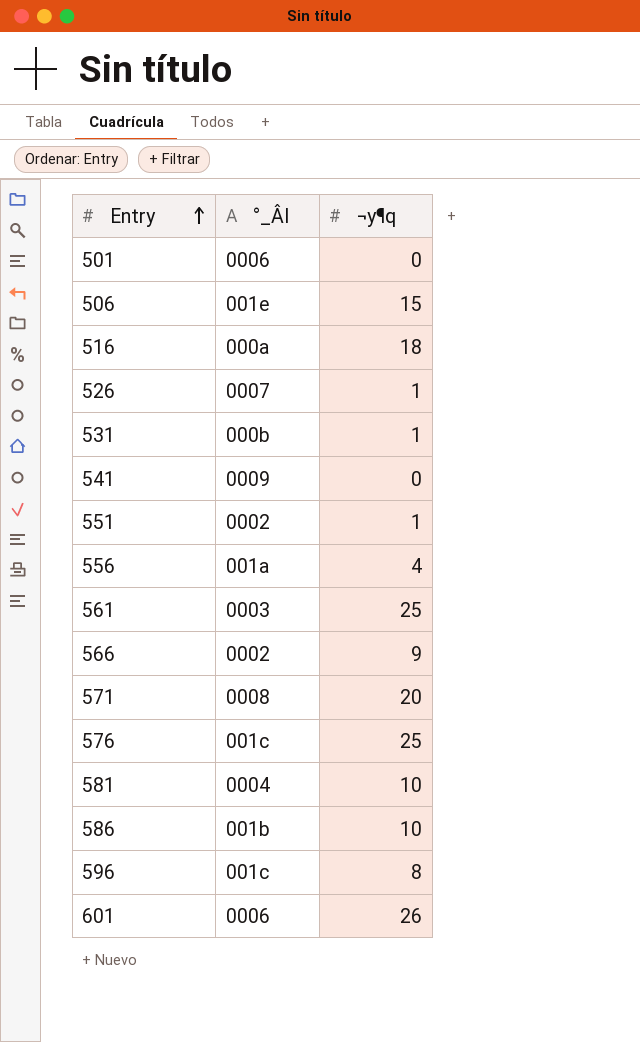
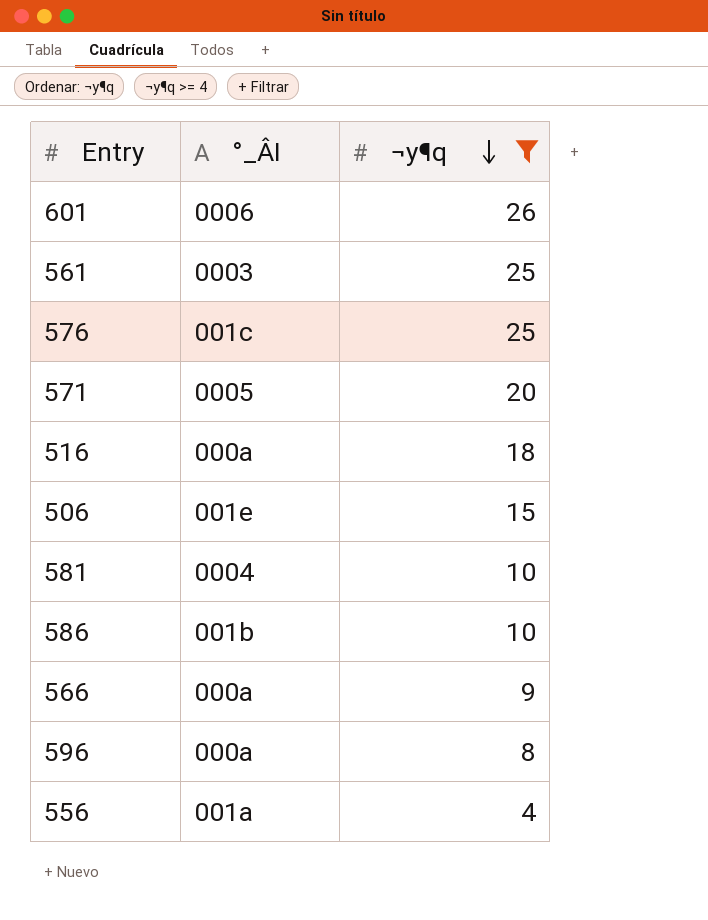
filter: none -> ¬y¶q >= 4
row order: Entry ascending -> ¬y¶q descending
571 | °_ÂI: 0008 -> 0005
566 | °_ÂI: 0002 -> 000a
596 | °_ÂI: 001c -> 000a

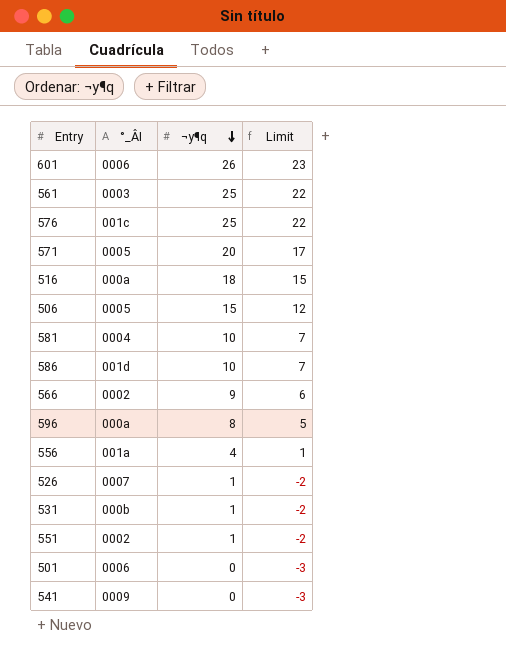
filter: ¬y¶q >= 4 -> none
column Limit | formula: none -> [¬y¶q] - 3
506 | °_ÂI: 001e -> 0005
586 | °_ÂI: 001b -> 001d
566 | °_ÂI: 000a -> 0002

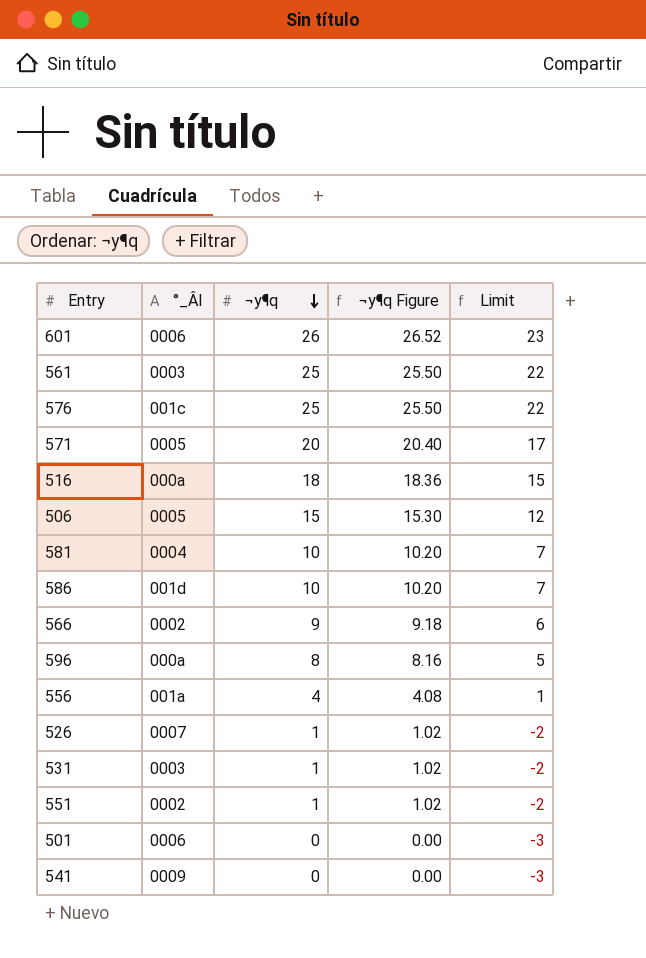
column ¬y¶q Figure | formula: none -> [¬y¶q] * 1.02
531 | °_ÂI: 000b -> 0003

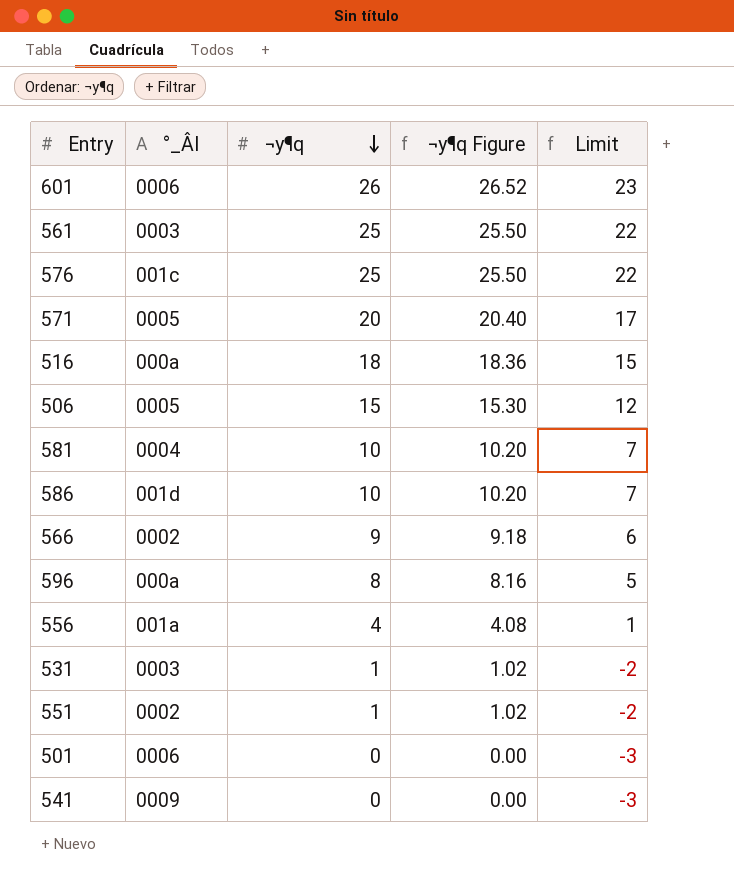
row 526: 0007 | 1 | 1.02 | -2 -> none

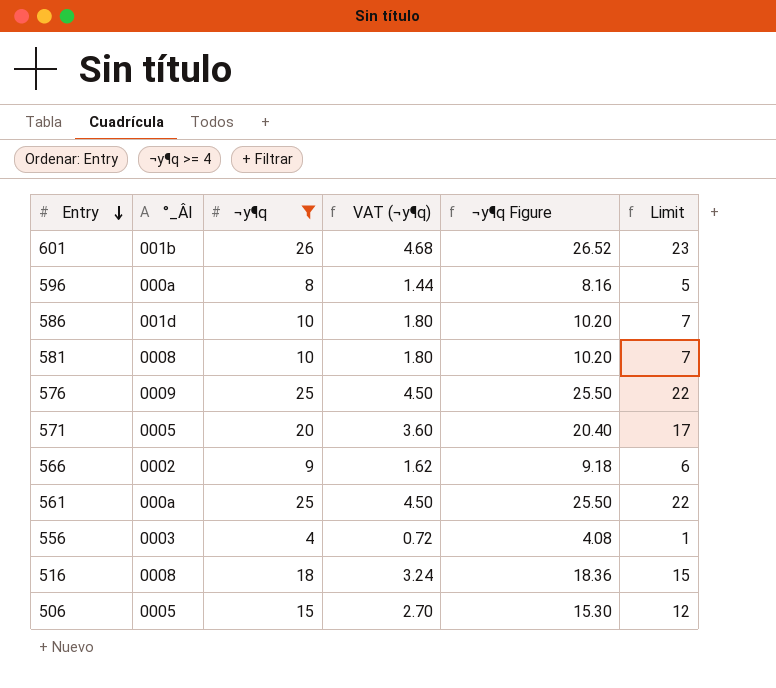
filter: none -> ¬y¶q >= 4
row order: ¬y¶q descending -> Entry descending
column VAT (¬y¶q) | formula: none -> [¬y¶q] * 0.18
601 | °_ÂI: 0006 -> 001b
581 | °_ÂI: 0004 -> 0008
576 | °_ÂI: 001c -> 0009
561 | °_ÂI: 0003 -> 000a
556 | °_ÂI: 001a -> 0003
516 | °_ÂI: 000a -> 0008

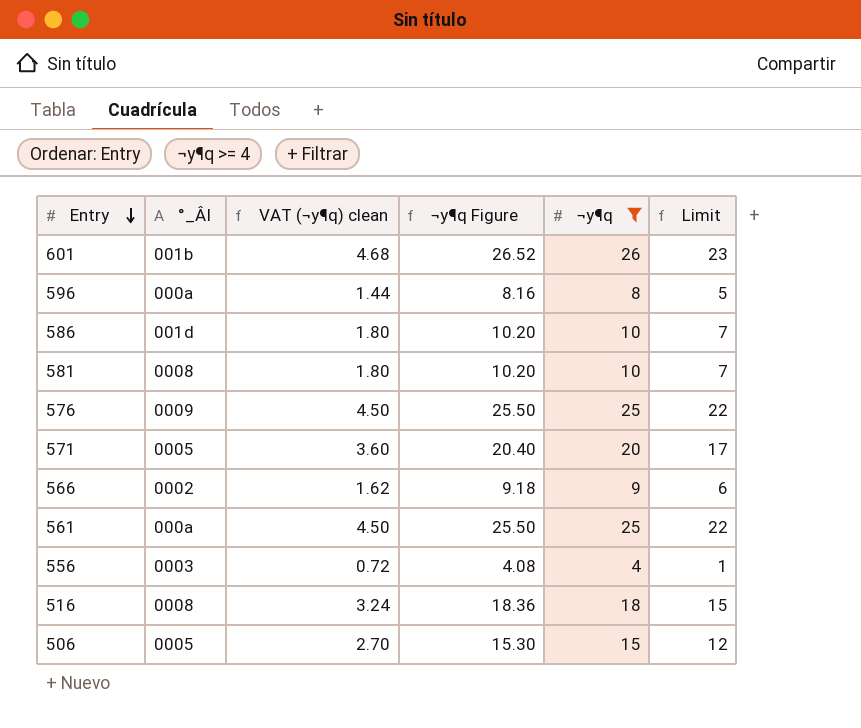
column name: VAT (¬y¶q) -> VAT (¬y¶q) clean
column ¬y¶q | position: 3 -> 5

